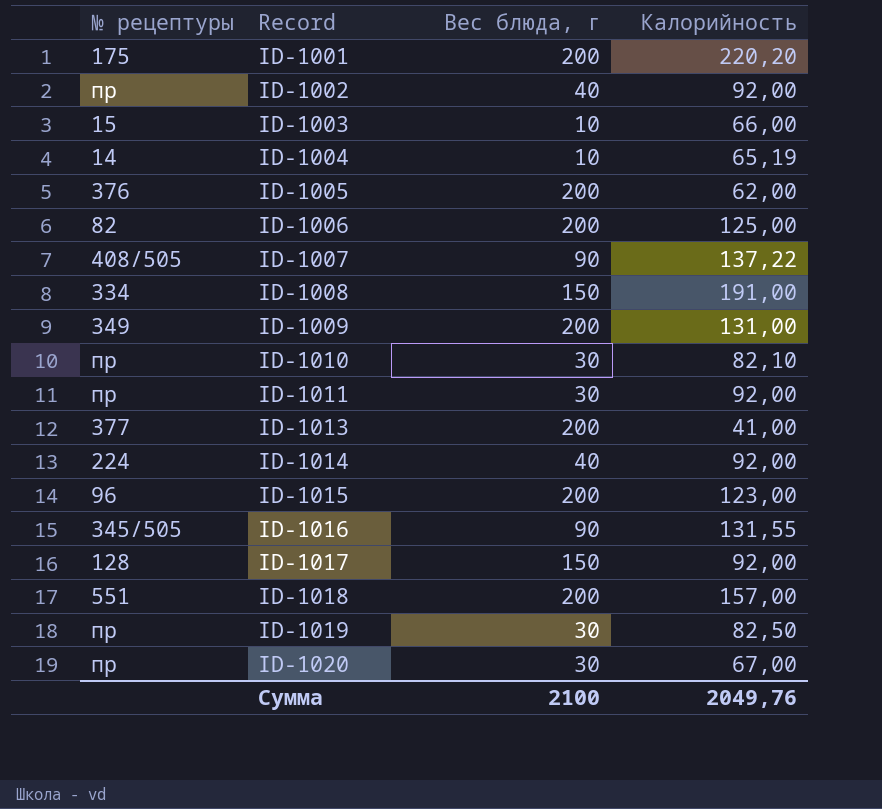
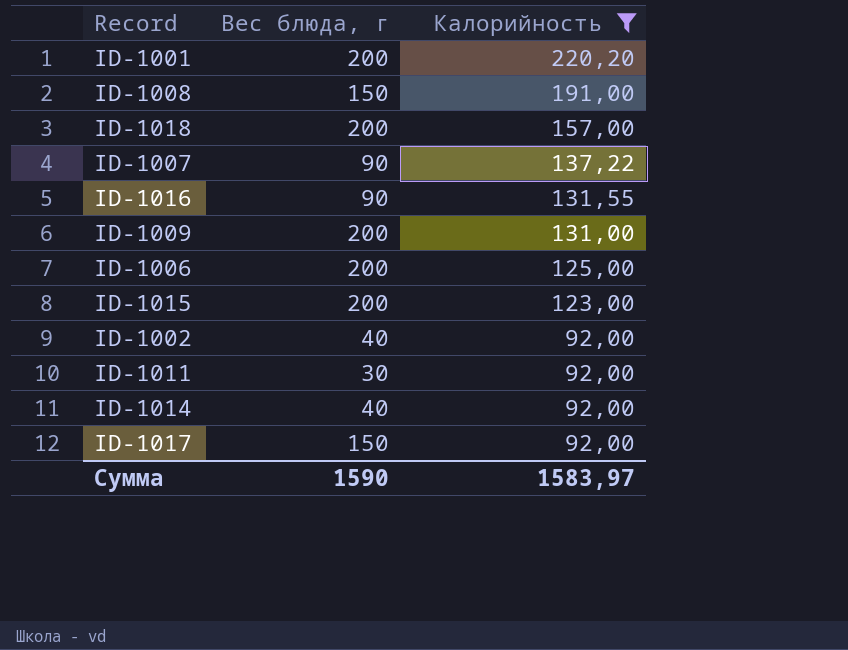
filter: none -> Калорийность >= 92,00
row order: Record ascending -> Калорийность descending
column № рецептуры | position: 1 -> none
Сумма | Вес блюда, г: 2100 -> 1590
Сумма | Калорийность: 2049,76 -> 1583,97

